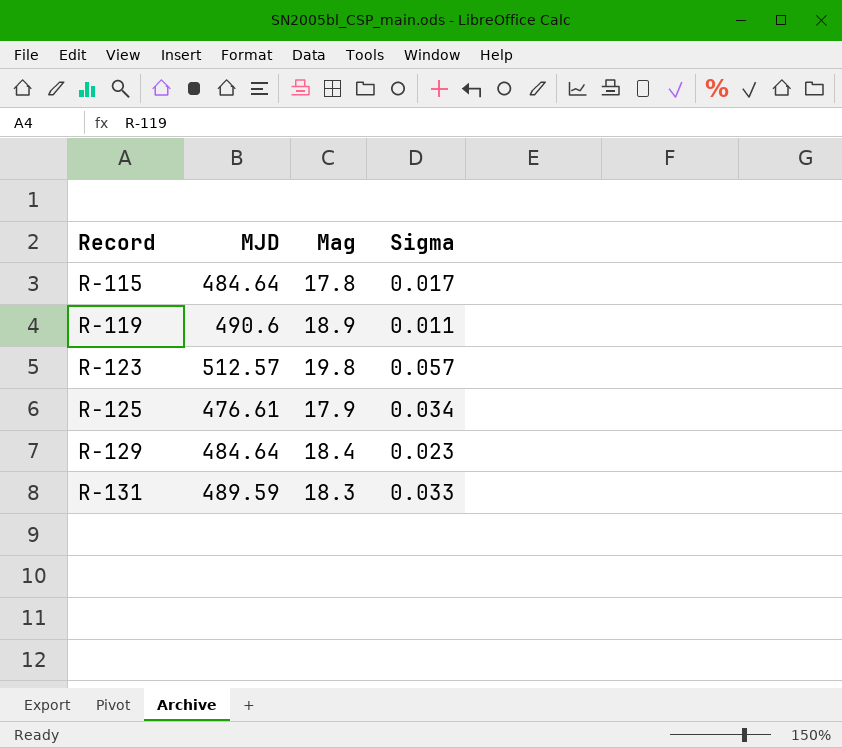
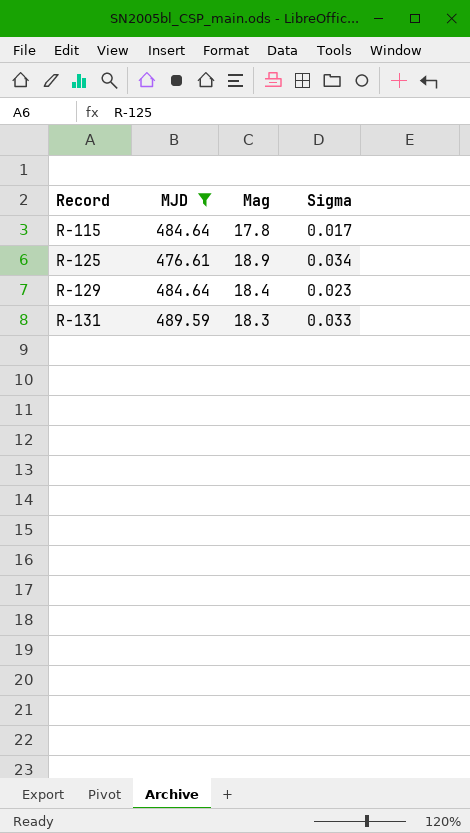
filter: none -> MJD <= 489.59
R-125 | Mag: 17.9 -> 18.9

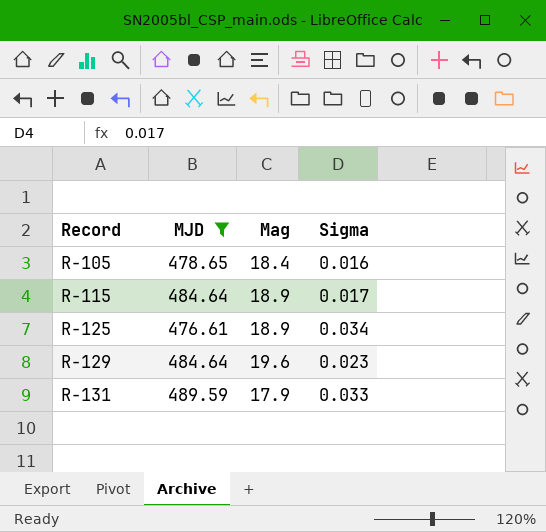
row R-105: none -> 478.65 | 18.4 | 0.016
R-115 | Mag: 17.8 -> 18.9
R-129 | Mag: 18.4 -> 19.6
R-131 | Mag: 18.3 -> 17.9

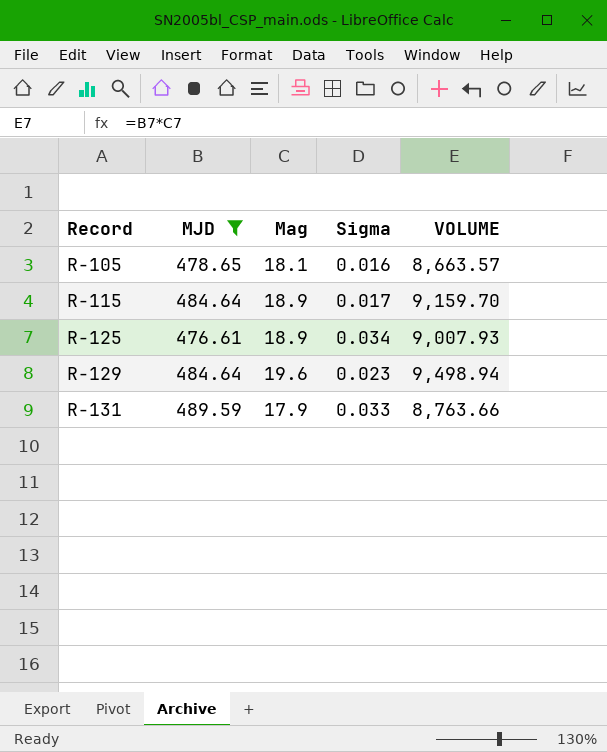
column VOLUME | formula: none -> [MJD] * [Mag]
R-105 | Mag: 18.4 -> 18.1

